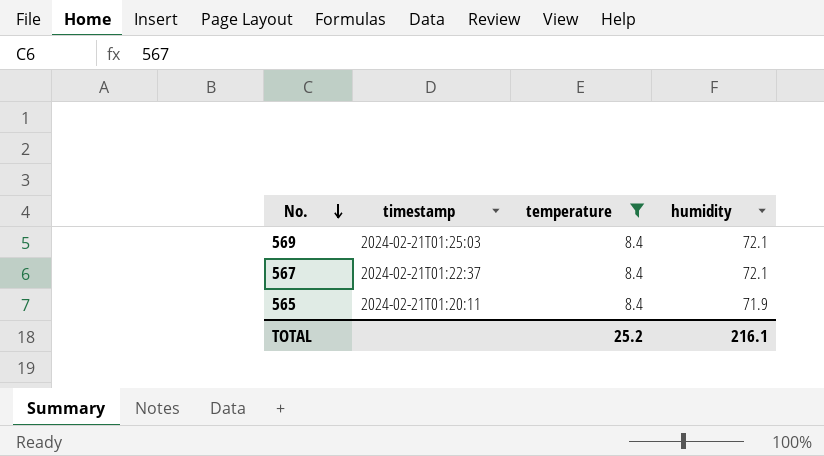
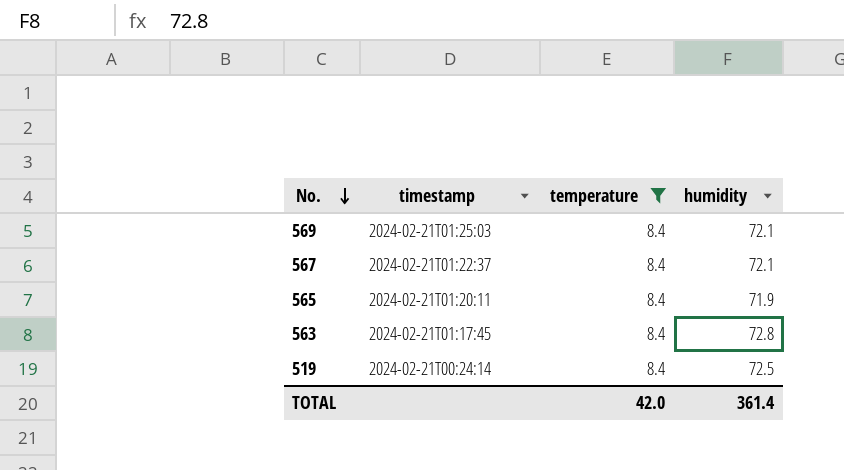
row 563: none -> 2024-02-21T01:17:45 | 8.4 | 72.8
row 519: none -> 2024-02-21T00:24:14 | 8.4 | 72.5
TOTAL | temperature: 25.2 -> 42.0
TOTAL | humidity: 216.1 -> 361.4

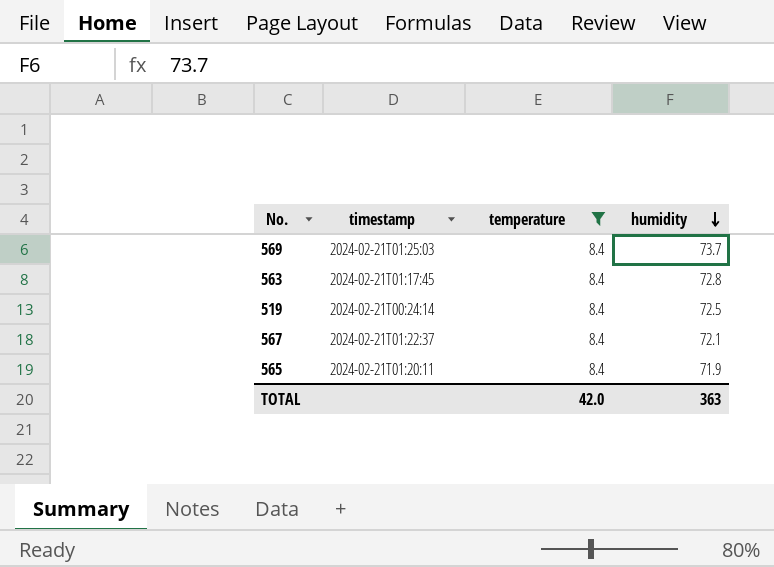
row order: No. descending -> humidity descending
569 | humidity: 72.1 -> 73.7
TOTAL | humidity: 361.4 -> 363

